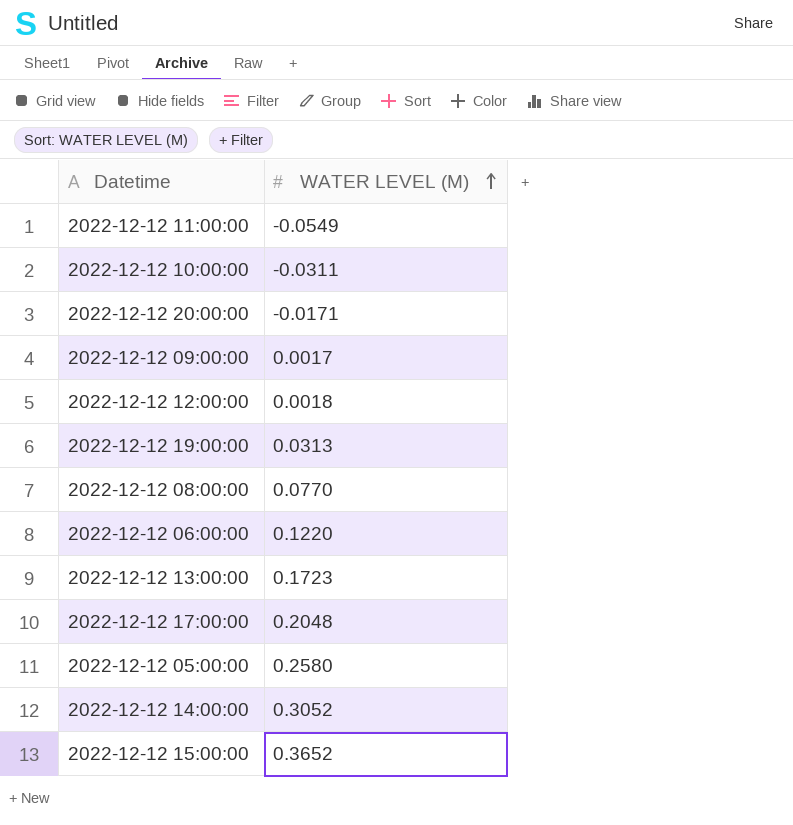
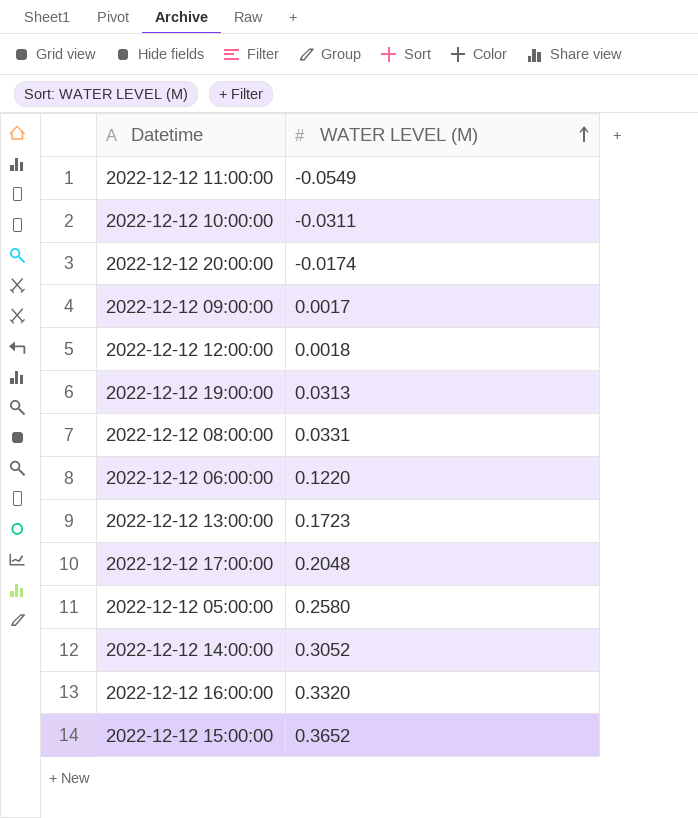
2022-12-12 20:00:00 | WATER LEVEL (M): -0.0171 -> -0.0174
2022-12-12 08:00:00 | WATER LEVEL (M): 0.0770 -> 0.0331
row 2022-12-12 16:00:00: none -> 0.3320

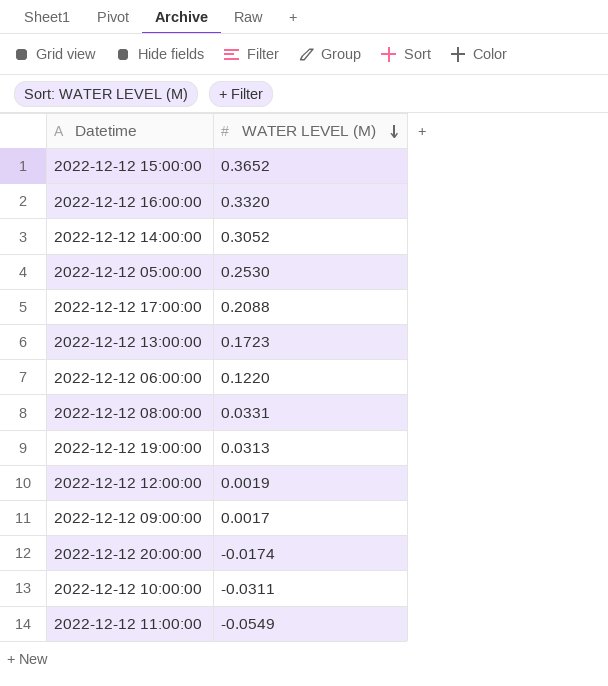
row order: WATER LEVEL (M) ascending -> WATER LEVEL (M) descending
2022-12-12 05:00:00 | WATER LEVEL (M): 0.2580 -> 0.2530
2022-12-12 17:00:00 | WATER LEVEL (M): 0.2048 -> 0.2088
2022-12-12 12:00:00 | WATER LEVEL (M): 0.0018 -> 0.0019

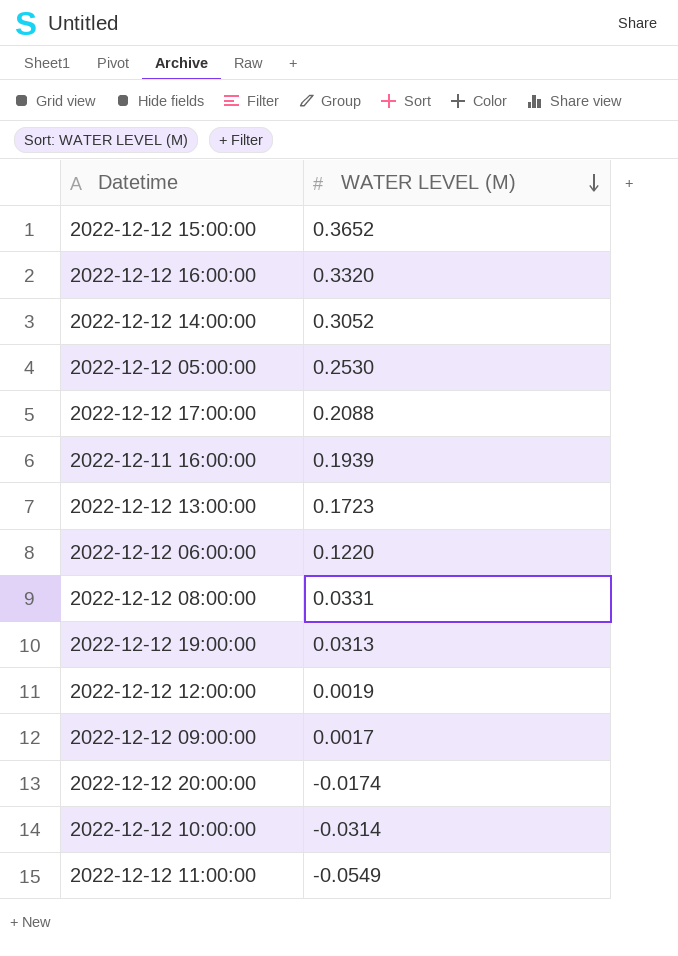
row 2022-12-11 16:00:00: none -> 0.1939
2022-12-12 10:00:00 | WATER LEVEL (M): -0.0311 -> -0.0314

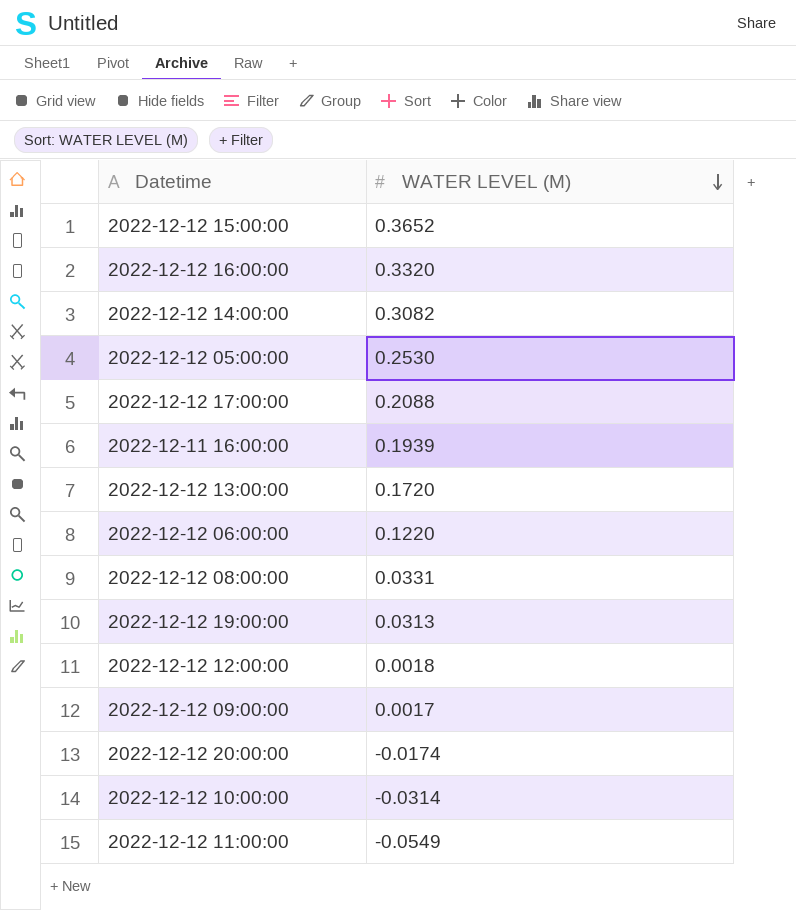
2022-12-12 14:00:00 | WATER LEVEL (M): 0.3052 -> 0.3082
2022-12-12 13:00:00 | WATER LEVEL (M): 0.1723 -> 0.1720
2022-12-12 12:00:00 | WATER LEVEL (M): 0.0019 -> 0.0018

